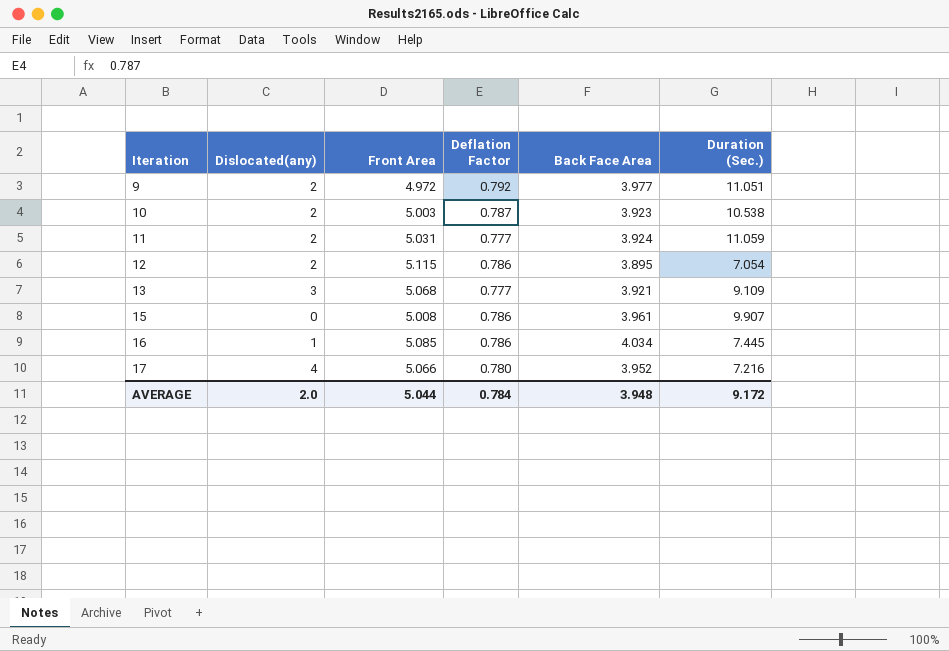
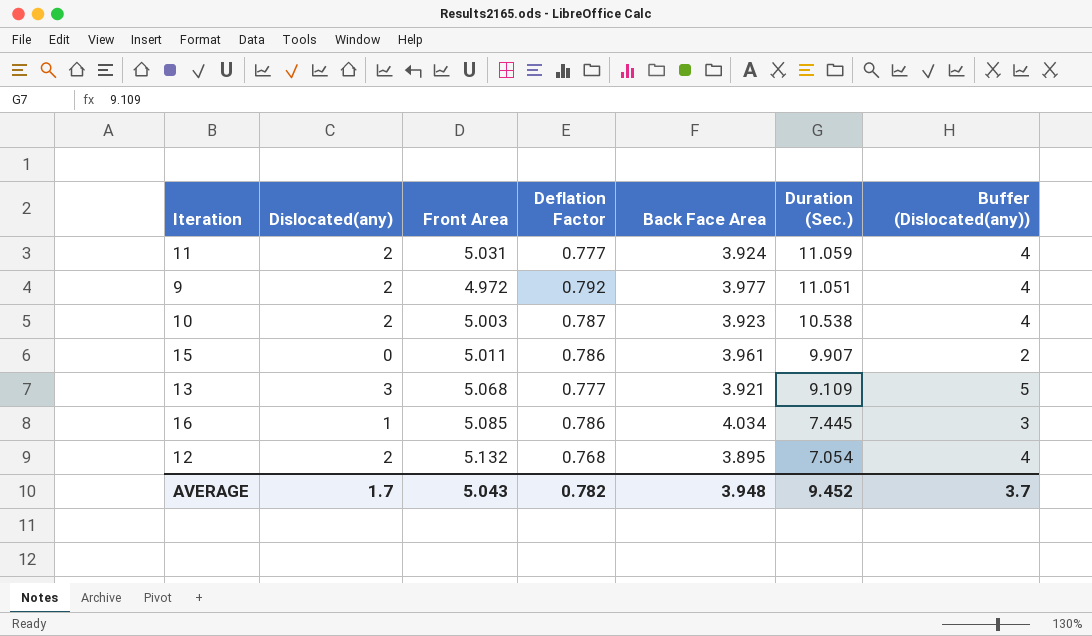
row order: Iteration ascending -> Duration (Sec.) descending
column Buffer (Dislocated(any)) | formula: none -> [Dislocated(any)] + 2
row 17: 4 | 5.066 | 0.780 | 3.952 | 7.216 -> none
15 | Front Area: 5.008 -> 5.011
12 | Front Area: 5.115 -> 5.132
12 | Deflation Factor: 0.786 -> 0.768
AVERAGE | Dislocated(any): 2.0 -> 1.7
AVERAGE | Front Area: 5.044 -> 5.043
AVERAGE | Deflation Factor: 0.784 -> 0.782
AVERAGE | Duration (Sec.): 9.172 -> 9.452

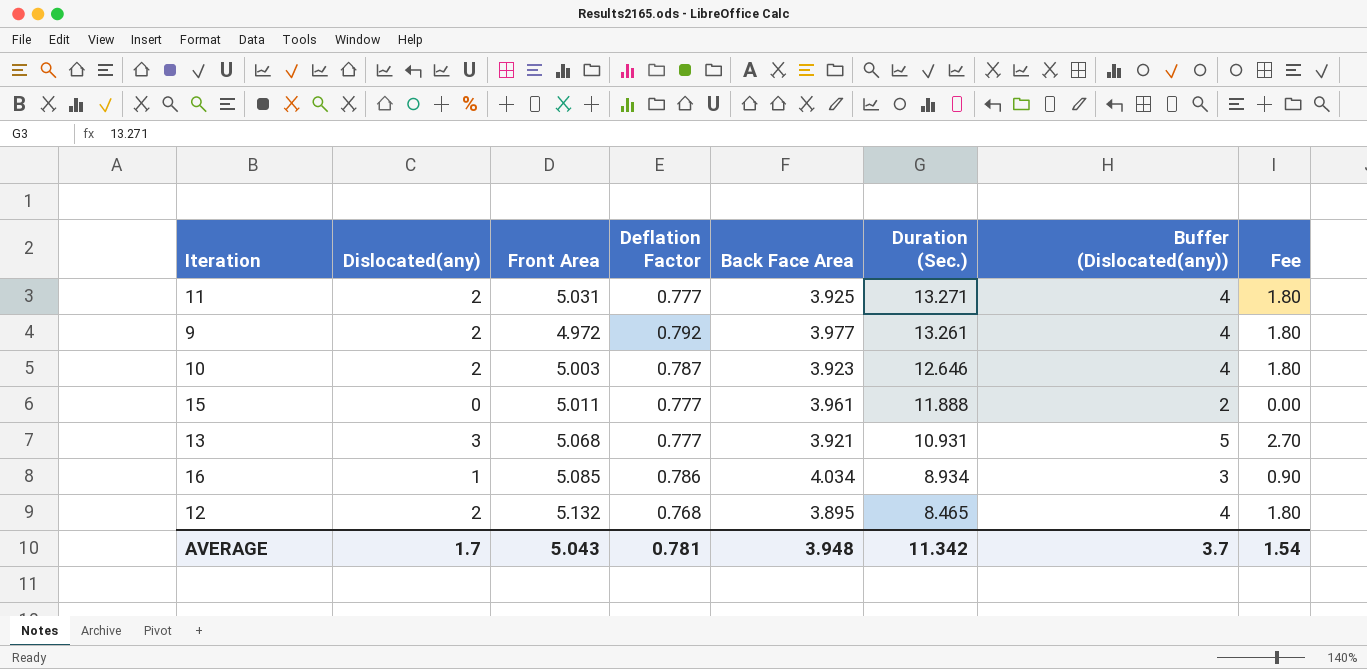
column Fee | formula: none -> [Dislocated(any)] * 0.9
11 | Back Face Area: 3.924 -> 3.925
11 | Duration (Sec.): 11.059 -> 13.271
9 | Duration (Sec.): 11.051 -> 13.261
10 | Duration (Sec.): 10.538 -> 12.646
15 | Deflation Factor: 0.786 -> 0.777
15 | Duration (Sec.): 9.907 -> 11.888
13 | Duration (Sec.): 9.109 -> 10.931
16 | Duration (Sec.): 7.445 -> 8.934
12 | Duration (Sec.): 7.054 -> 8.465
AVERAGE | Deflation Factor: 0.782 -> 0.781
AVERAGE | Duration (Sec.): 9.452 -> 11.342

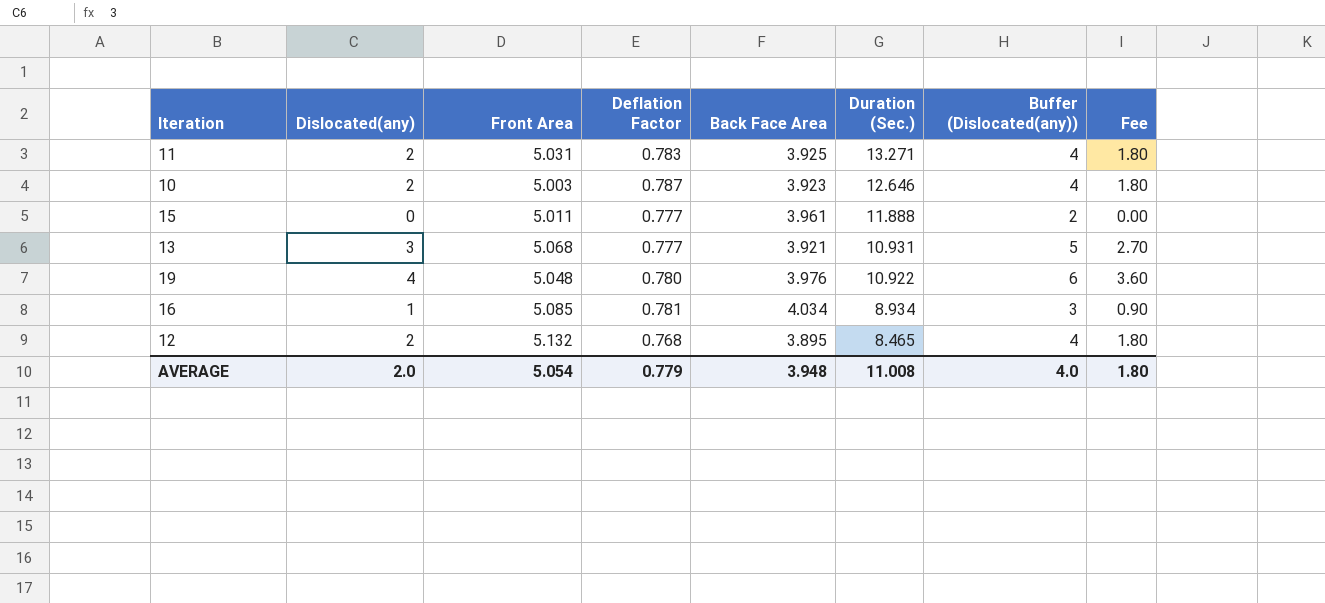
row 9: 2 | 4.972 | 0.792 | 3.977 | 13.261 | 4 | 1.80 -> none
11 | Deflation Factor: 0.777 -> 0.783
row 19: none -> 4 | 5.048 | 0.780 | 3.976 | 10.922 | 6 | 3.60
16 | Deflation Factor: 0.786 -> 0.781
AVERAGE | Dislocated(any): 1.7 -> 2.0
AVERAGE | Front Area: 5.043 -> 5.054
AVERAGE | Deflation Factor: 0.781 -> 0.779
AVERAGE | Duration (Sec.): 11.342 -> 11.008
AVERAGE | Buffer (Dislocated(any)): 3.7 -> 4.0
AVERAGE | Fee: 1.54 -> 1.80

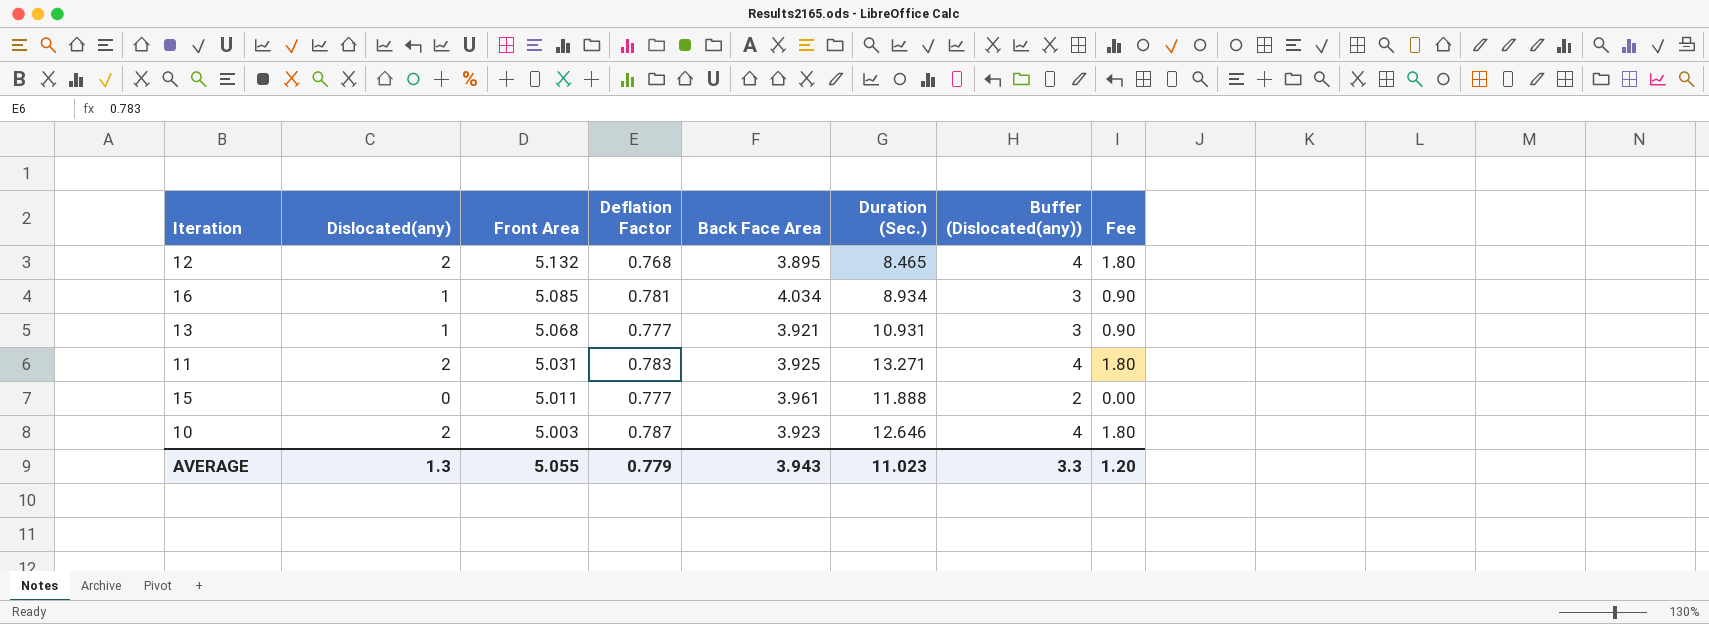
row order: Duration (Sec.) descending -> Front Area descending
row 19: 4 | 5.048 | 0.780 | 3.976 | 10.922 | 6 | 3.60 -> none
13 | Dislocated(any): 3 -> 1
13 | Buffer (Dislocated(any)): 5 -> 3
13 | Fee: 2.70 -> 0.90
AVERAGE | Dislocated(any): 2.0 -> 1.3
AVERAGE | Front Area: 5.054 -> 5.055
AVERAGE | Back Face Area: 3.948 -> 3.943
AVERAGE | Duration (Sec.): 11.008 -> 11.023
AVERAGE | Buffer (Dislocated(any)): 4.0 -> 3.3
AVERAGE | Fee: 1.80 -> 1.20

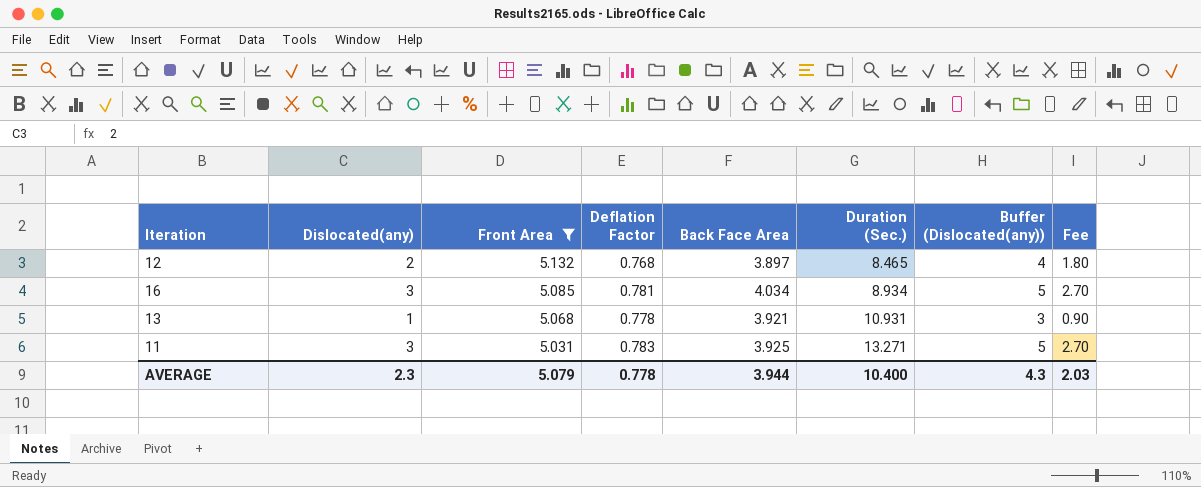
filter: none -> Front Area >= 5.031
12 | Back Face Area: 3.895 -> 3.897
16 | Dislocated(any): 1 -> 3
16 | Buffer (Dislocated(any)): 3 -> 5
16 | Fee: 0.90 -> 2.70
13 | Deflation Factor: 0.777 -> 0.778
11 | Dislocated(any): 2 -> 3
11 | Buffer (Dislocated(any)): 4 -> 5
11 | Fee: 1.80 -> 2.70
AVERAGE | Dislocated(any): 1.3 -> 2.3
AVERAGE | Front Area: 5.055 -> 5.079
AVERAGE | Deflation Factor: 0.779 -> 0.778
AVERAGE | Back Face Area: 3.943 -> 3.944
AVERAGE | Duration (Sec.): 11.023 -> 10.400
AVERAGE | Buffer (Dislocated(any)): 3.3 -> 4.3
AVERAGE | Fee: 1.20 -> 2.03

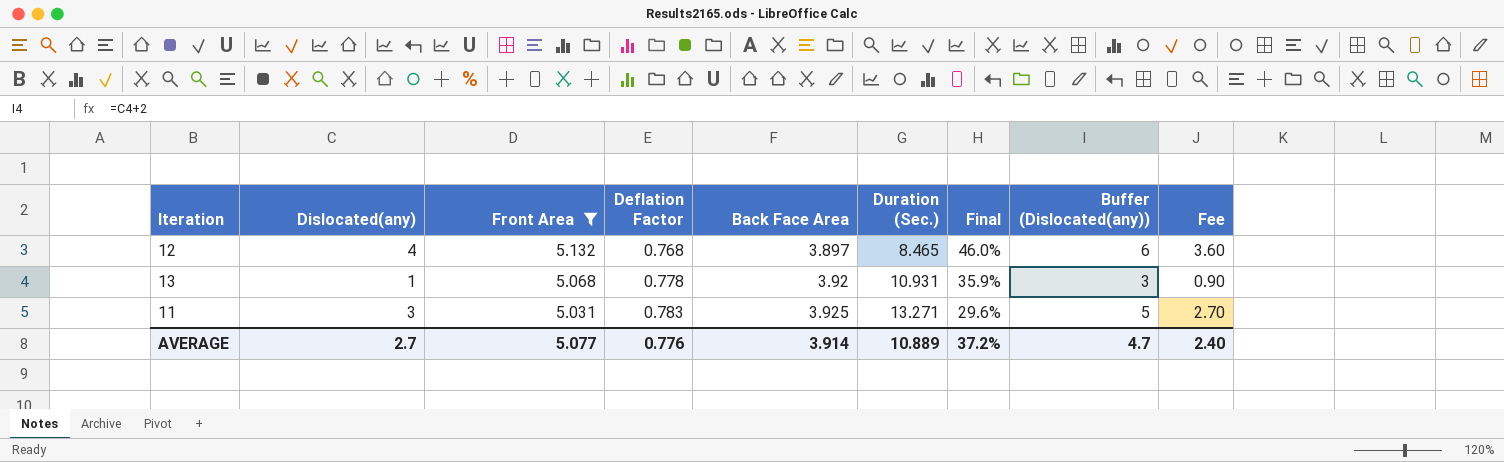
column Final | formula: none -> [Back Face Area] / [Duration (Sec.)]
row 16: 3 | 5.085 | 0.781 | 4.034 | 8.934 | 5 | 2.70 -> none
12 | Dislocated(any): 2 -> 4
12 | Buffer (Dislocated(any)): 4 -> 6
12 | Fee: 1.80 -> 3.60
13 | Back Face Area: 3.921 -> 3.92
AVERAGE | Dislocated(any): 2.3 -> 2.7
AVERAGE | Front Area: 5.079 -> 5.077
AVERAGE | Deflation Factor: 0.778 -> 0.776
AVERAGE | Back Face Area: 3.944 -> 3.914
AVERAGE | Duration (Sec.): 10.400 -> 10.889
AVERAGE | Buffer (Dislocated(any)): 4.3 -> 4.7
AVERAGE | Fee: 2.03 -> 2.40

